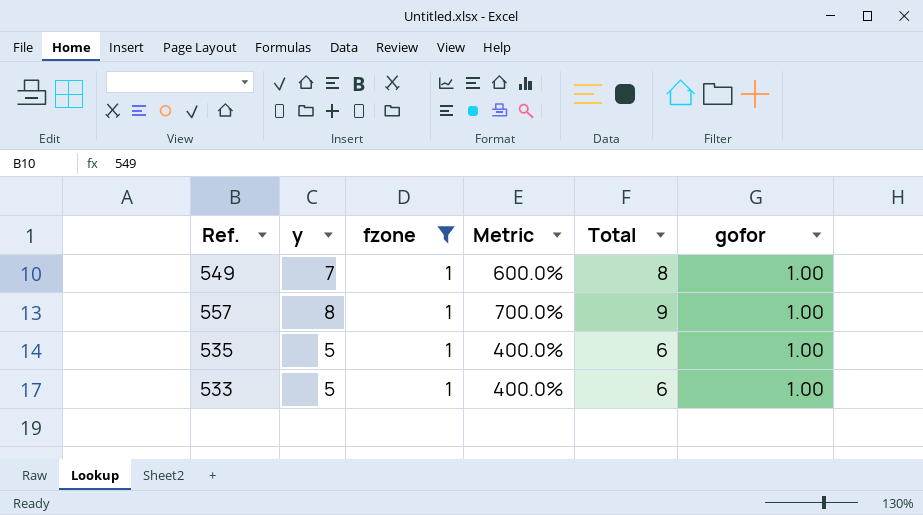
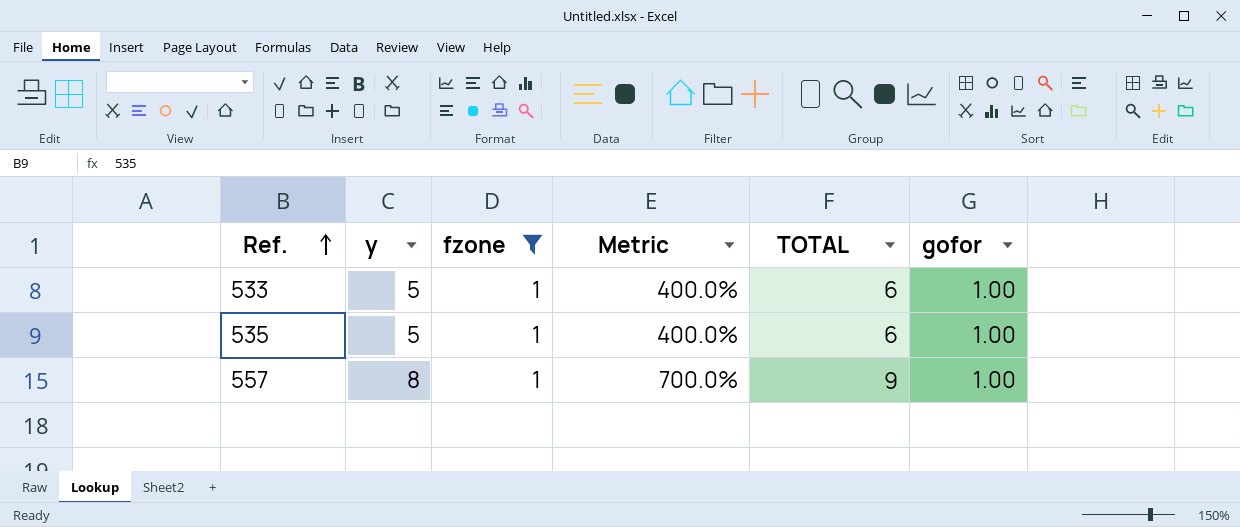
row order: none -> Ref. ascending
column name: Total -> TOTAL
row 549: 7 | 1 | 600.0% | 8 | 1.00 -> none

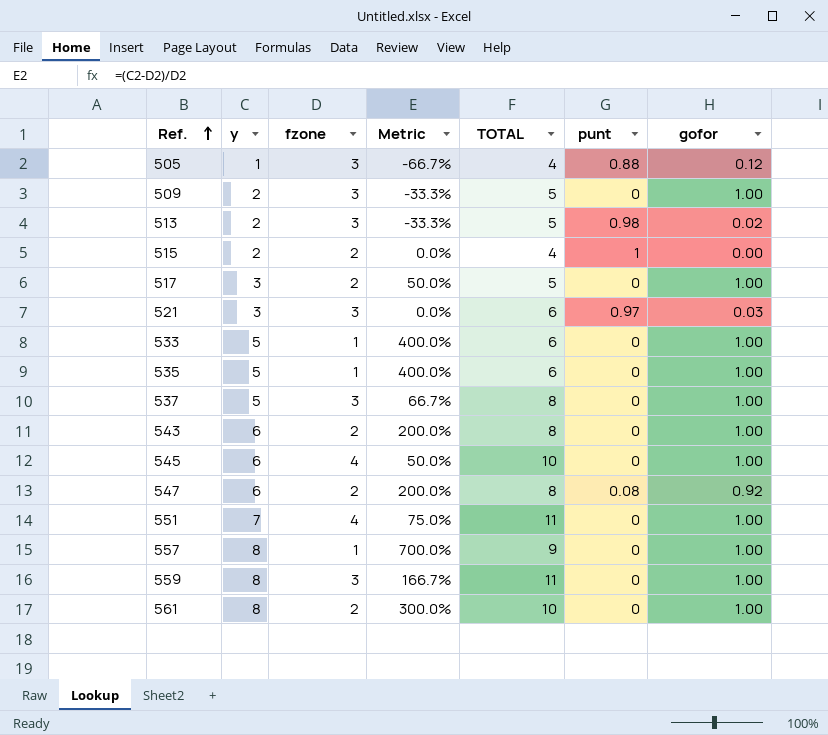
filter: fzone = 1 -> none
column punt | position: none -> 6

